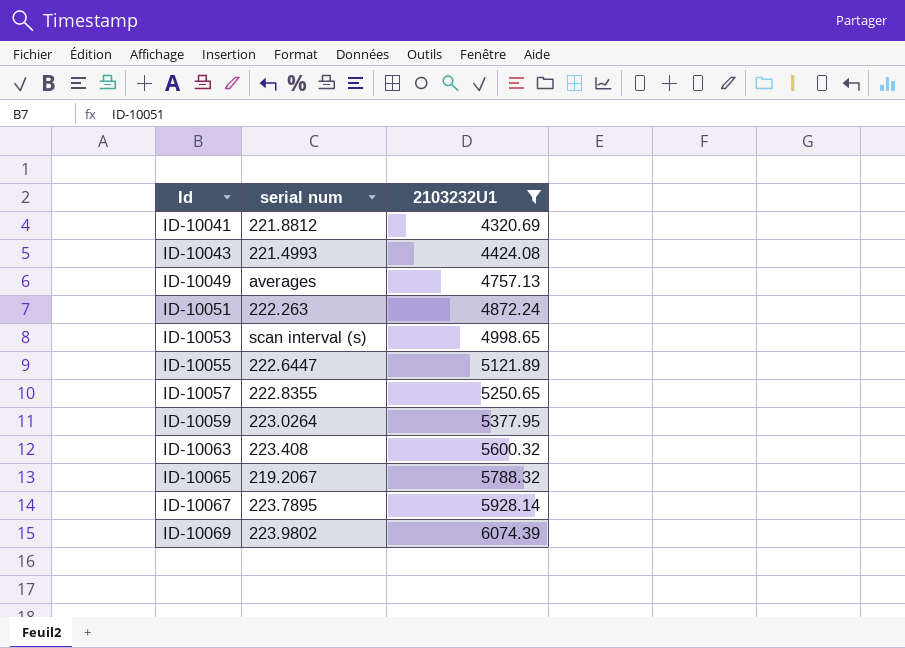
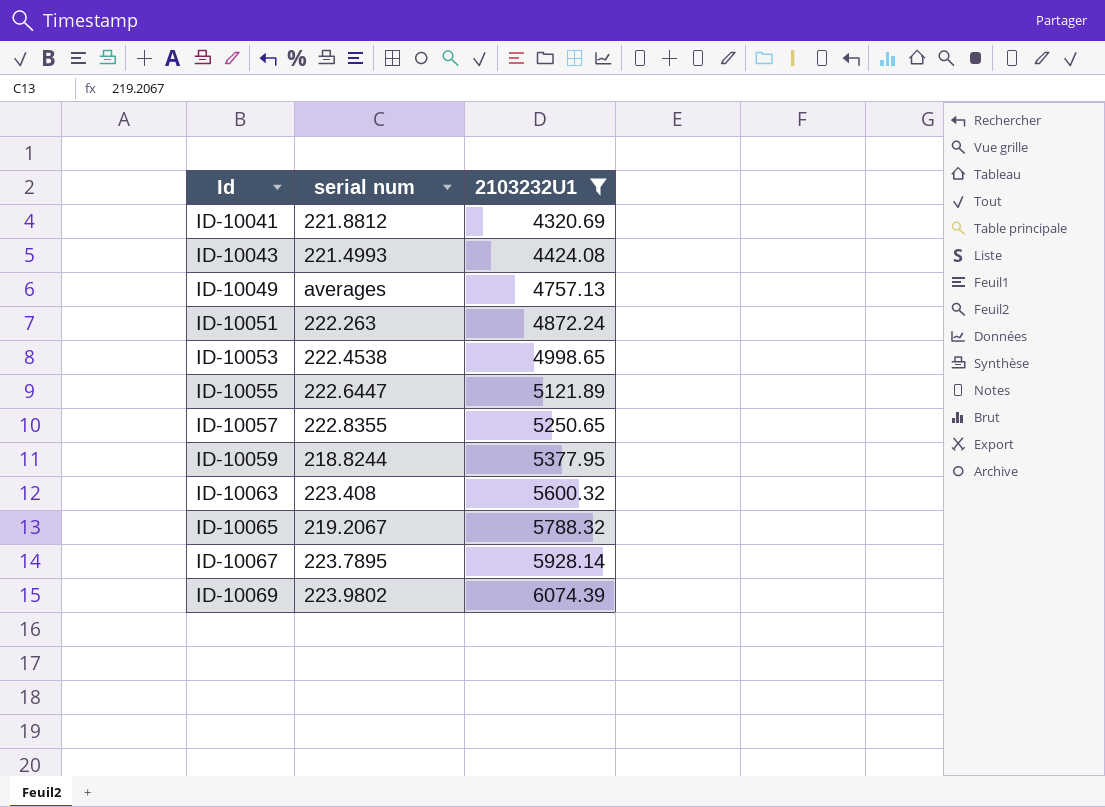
ID-10053 | serial num: scan interval (s) -> 222.4538
ID-10059 | serial num: 223.0264 -> 218.8244

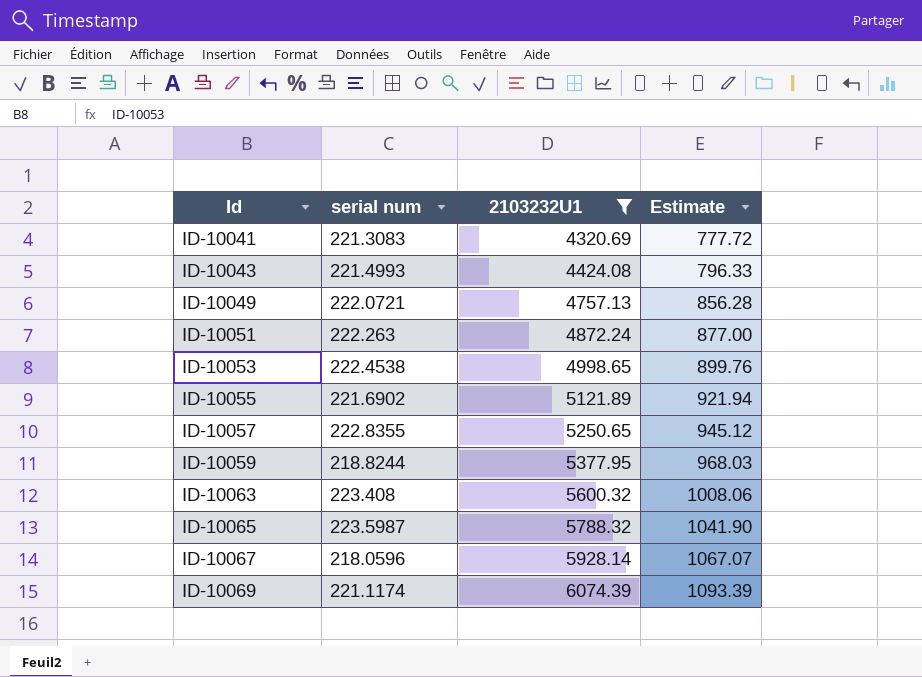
column Estimate | formula: none -> [2103232U1] * 0.18
ID-10041 | serial num: 221.8812 -> 221.3083
ID-10049 | serial num: averages -> 222.0721
ID-10055 | serial num: 222.6447 -> 221.6902
ID-10065 | serial num: 219.2067 -> 223.5987
ID-10067 | serial num: 223.7895 -> 218.0596
ID-10069 | serial num: 223.9802 -> 221.1174

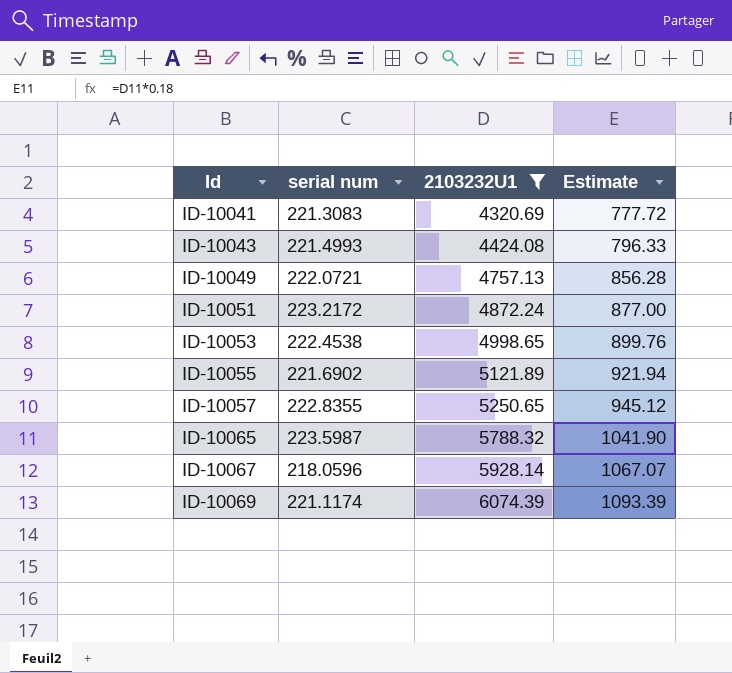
row ID-10059: 218.8244 | 5377.95 | 968.03 -> none
row ID-10063: 223.408 | 5600.32 | 1008.06 -> none
ID-10051 | serial num: 222.263 -> 223.2172

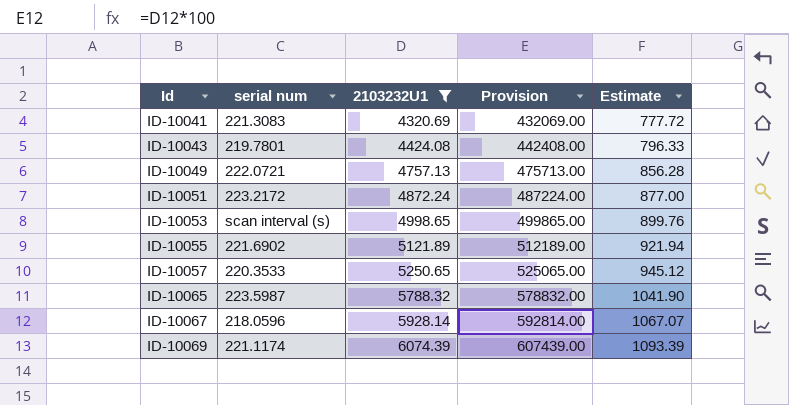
column Provision | formula: none -> [2103232U1] * 100
ID-10043 | serial num: 221.4993 -> 219.7801
ID-10053 | serial num: 222.4538 -> scan interval (s)
ID-10057 | serial num: 222.8355 -> 220.3533

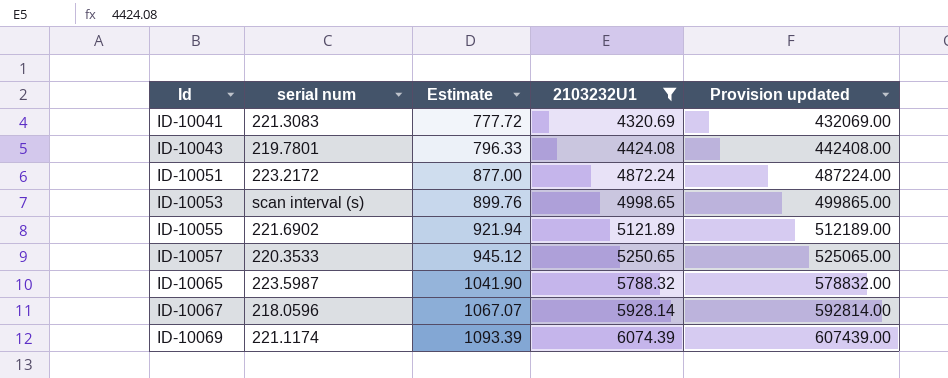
column Estimate | position: 5 -> 3
column name: Provision -> Provision updated
row ID-10049: 222.0721 | 4757.13 | 475713.00 | 856.28 -> none

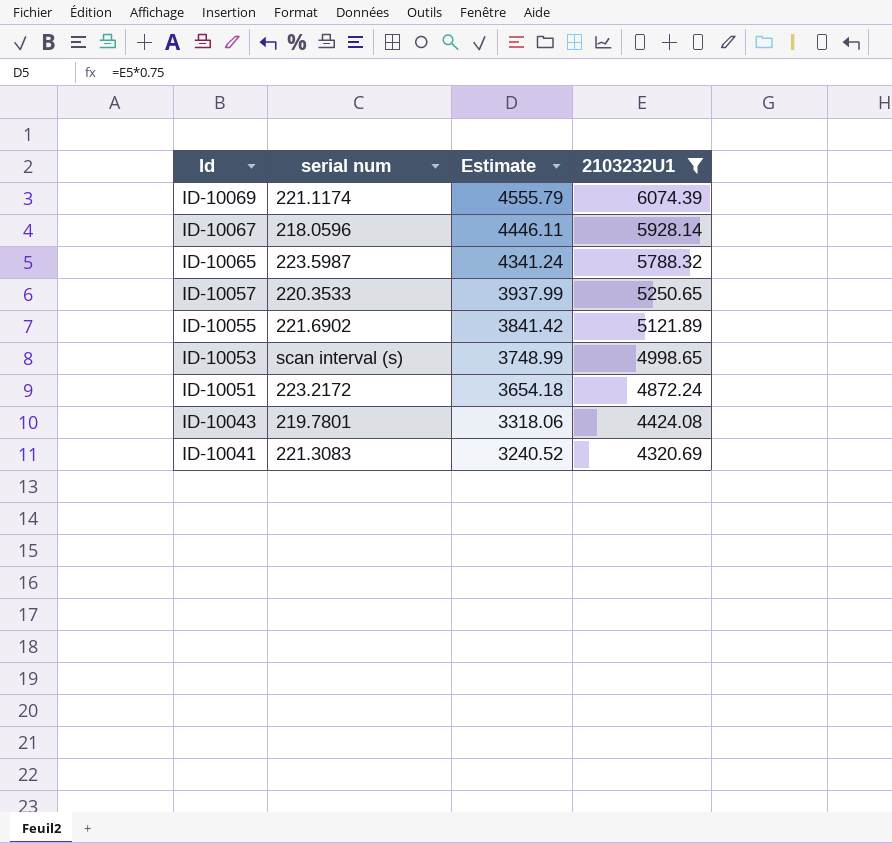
row order: Id ascending -> Id descending
column Provision updated | formula: [2103232U1] * 100 -> none
column Estimate | formula: [2103232U1] * 0.18 -> [2103232U1] * 0.75

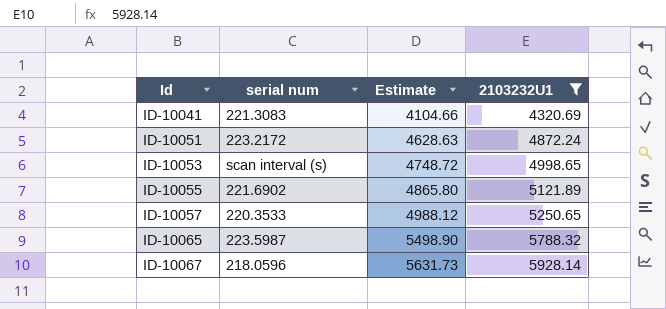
row order: Id descending -> Id ascending
column Estimate | formula: [2103232U1] * 0.75 -> [2103232U1] * 0.95
row ID-10069: 221.1174 | 4555.79 | 6074.39 -> none
row ID-10043: 219.7801 | 3318.06 | 4424.08 -> none

